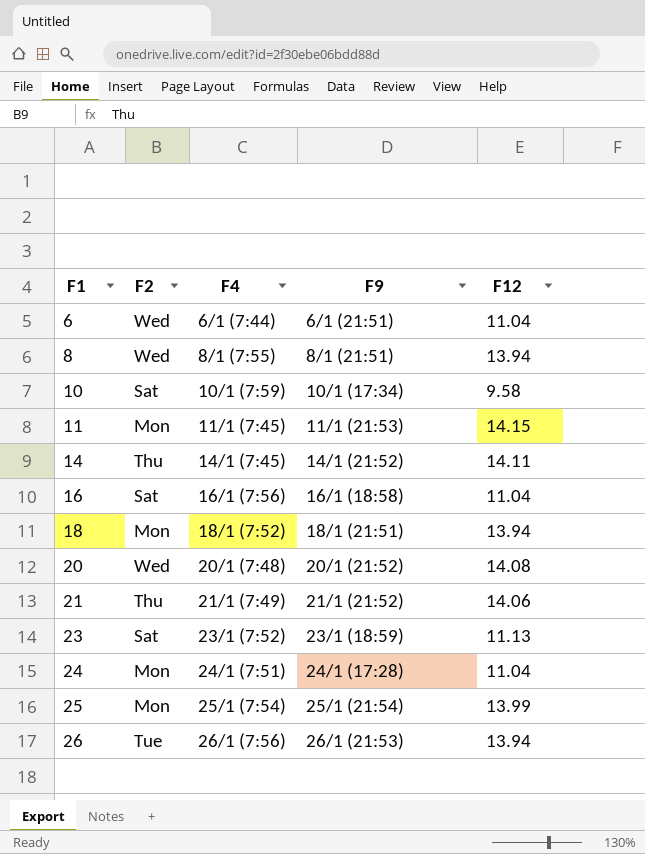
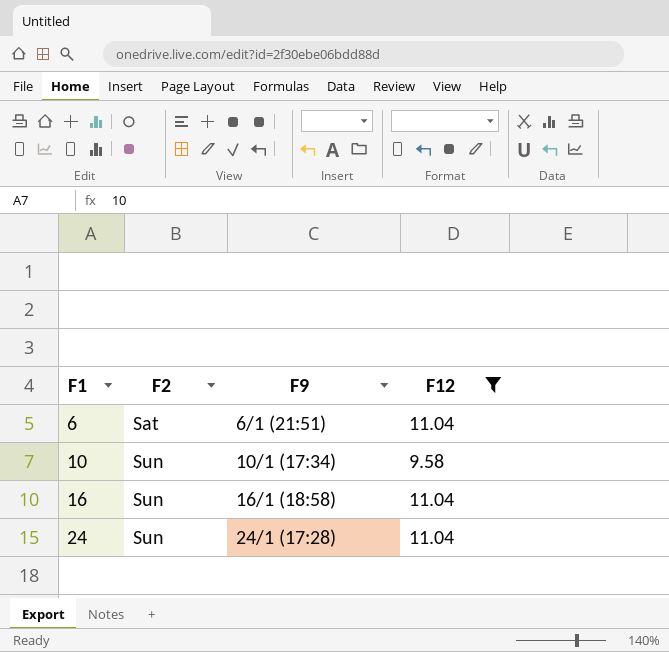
filter: none -> F12 <= 11.04
column F4 | position: 3 -> none
6 | F2: Wed -> Sat
10 | F2: Sat -> Sun
16 | F2: Sat -> Sun
24 | F2: Mon -> Sun

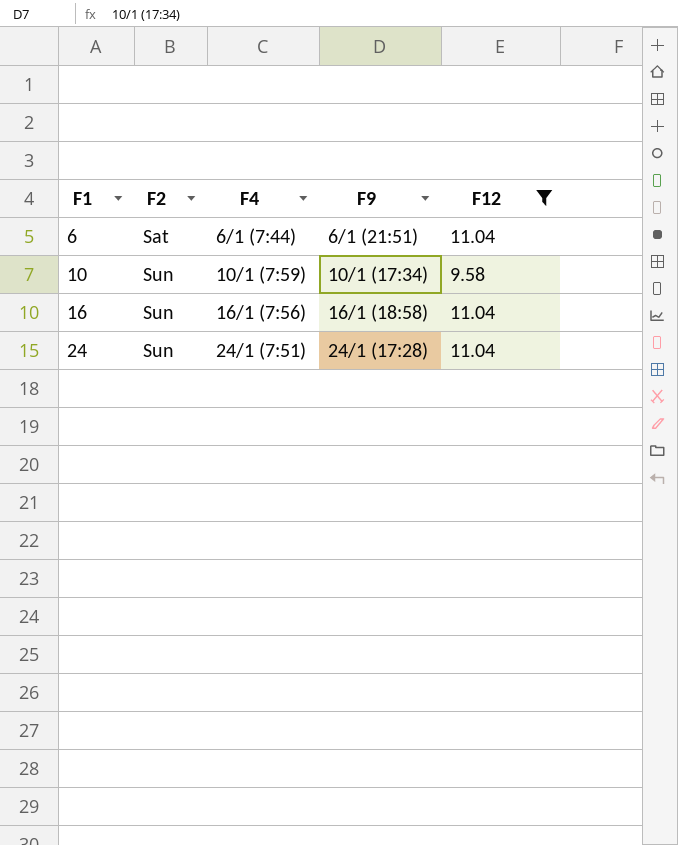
column F4 | position: none -> 3

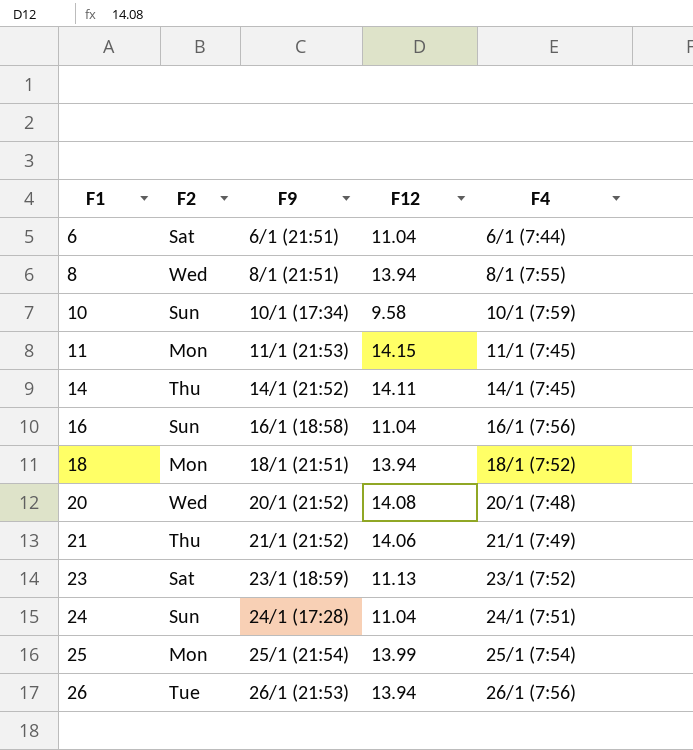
filter: F12 <= 11.04 -> none
column F4 | position: 3 -> 5

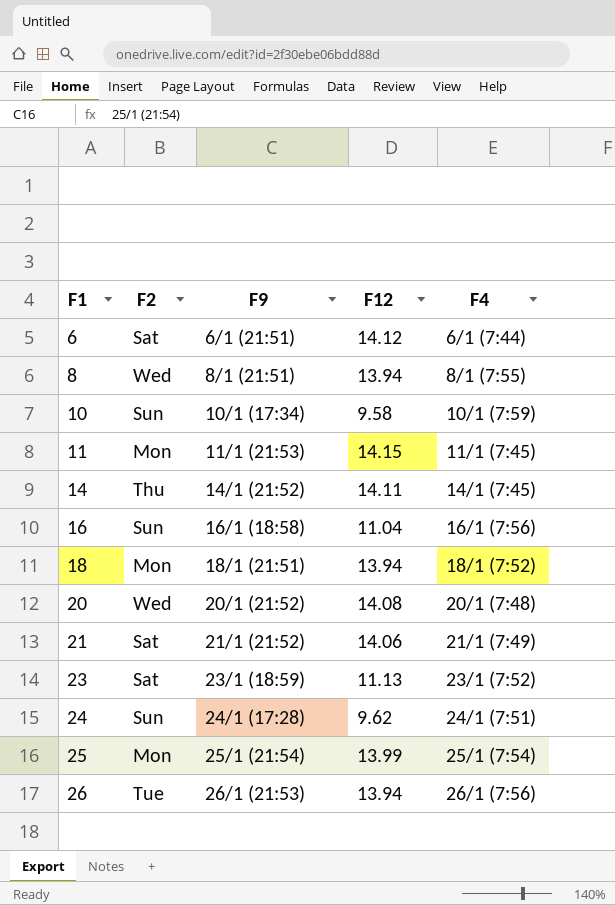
6 | F12: 11.04 -> 14.12
21 | F2: Thu -> Sat
24 | F12: 11.04 -> 9.62

